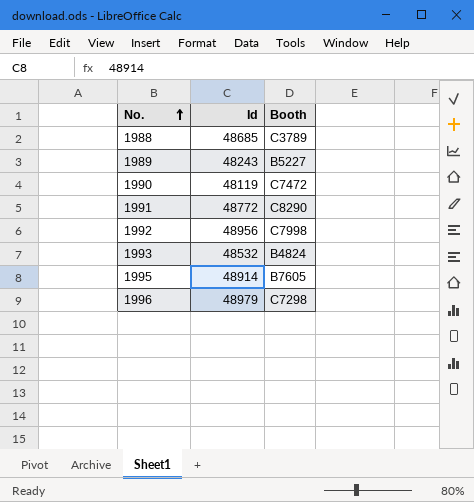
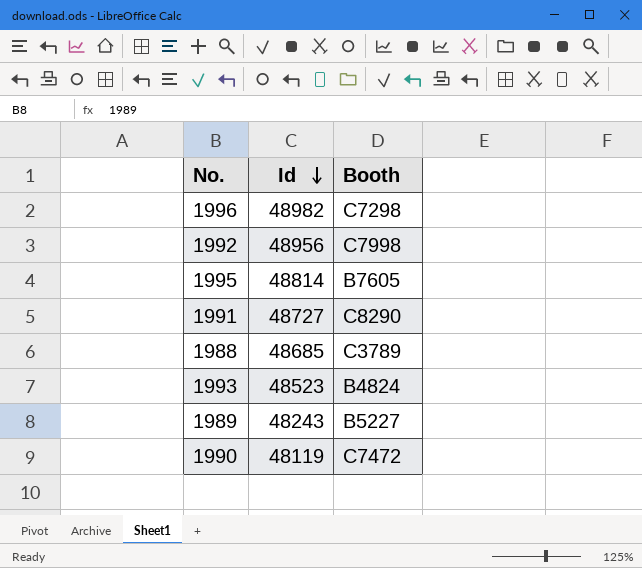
row order: No. ascending -> Id descending
1996 | Id: 48979 -> 48982
1995 | Id: 48914 -> 48814
1991 | Id: 48772 -> 48727
1993 | Id: 48532 -> 48523

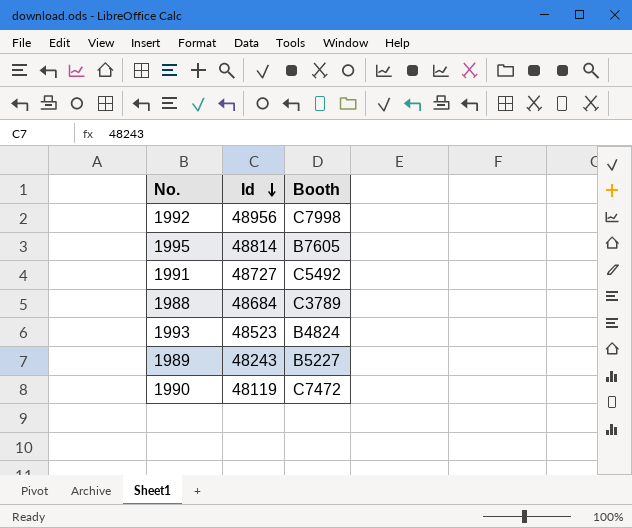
row 1996: 48982 | C7298 -> none
1991 | Booth: C8290 -> C5492
1988 | Id: 48685 -> 48684

